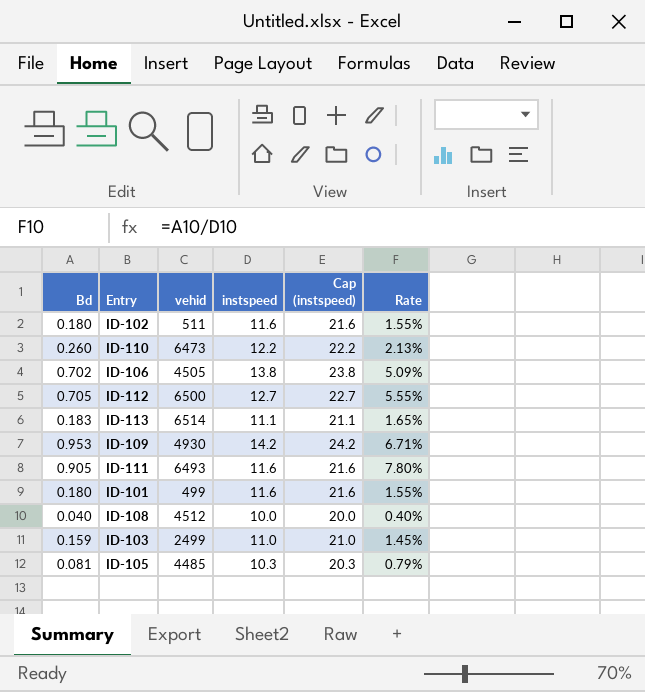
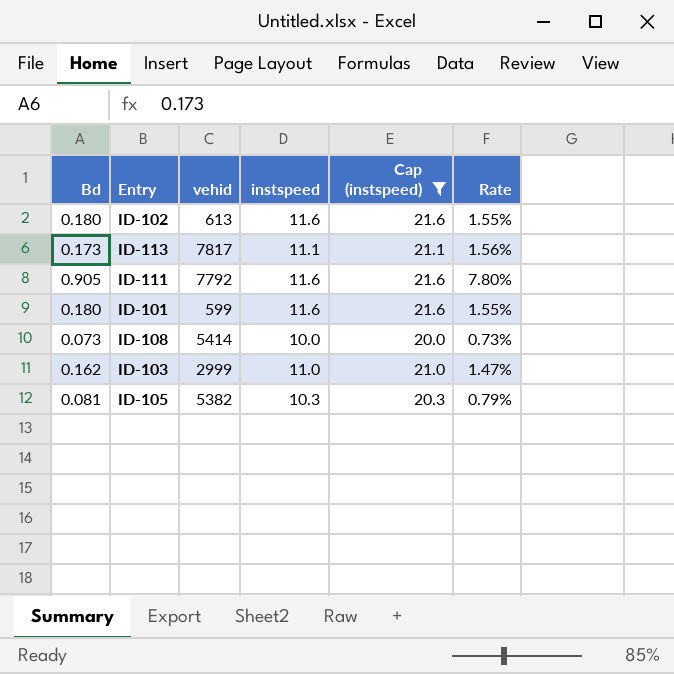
filter: none -> Cap (instspeed) <= 21.6
ID-102 | vehid: 511 -> 613
ID-113 | Bd: 0.183 -> 0.173
ID-113 | vehid: 6514 -> 7817
ID-113 | Rate: 1.65% -> 1.56%
ID-111 | vehid: 6493 -> 7792
ID-101 | vehid: 499 -> 599
ID-108 | Bd: 0.040 -> 0.073
ID-108 | vehid: 4512 -> 5414
ID-108 | Rate: 0.40% -> 0.73%
ID-103 | Bd: 0.159 -> 0.162
ID-103 | vehid: 2499 -> 2999
ID-103 | Rate: 1.45% -> 1.47%
ID-105 | vehid: 4485 -> 5382

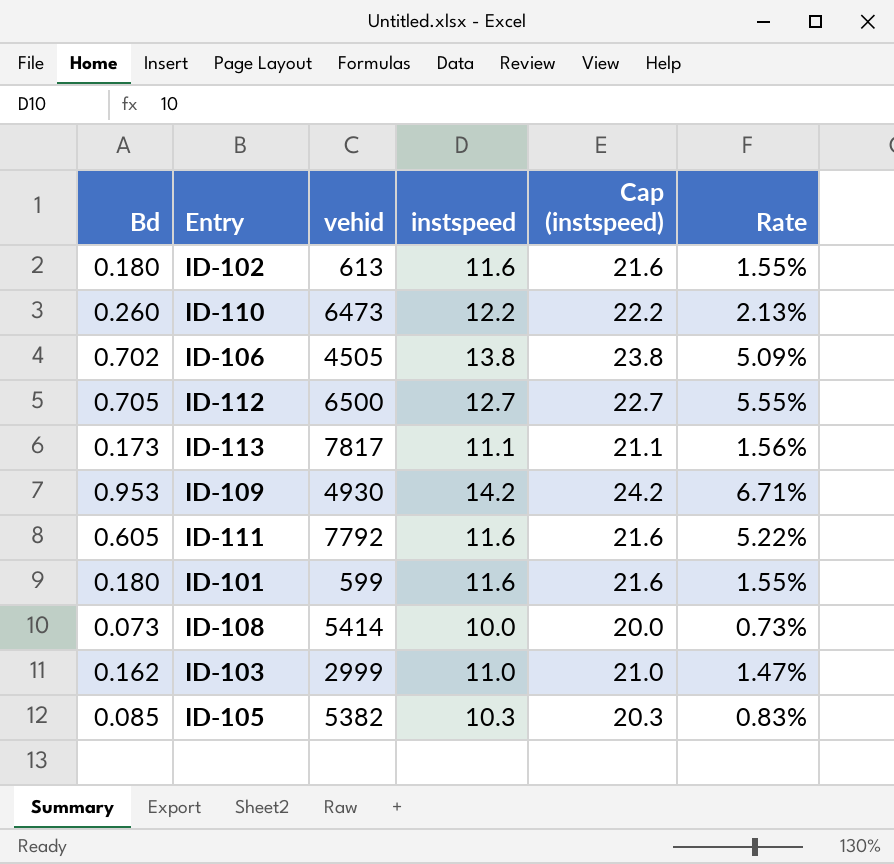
filter: Cap (instspeed) <= 21.6 -> none
ID-111 | Bd: 0.905 -> 0.605
ID-111 | Rate: 7.80% -> 5.22%
ID-105 | Bd: 0.081 -> 0.085
ID-105 | Rate: 0.79% -> 0.83%

